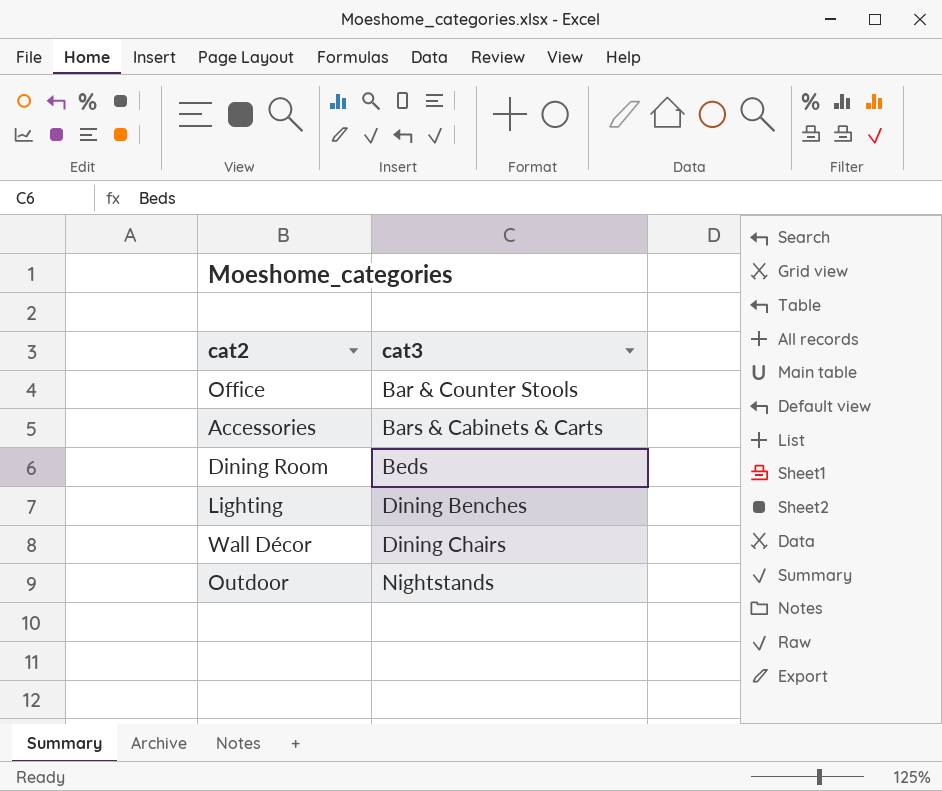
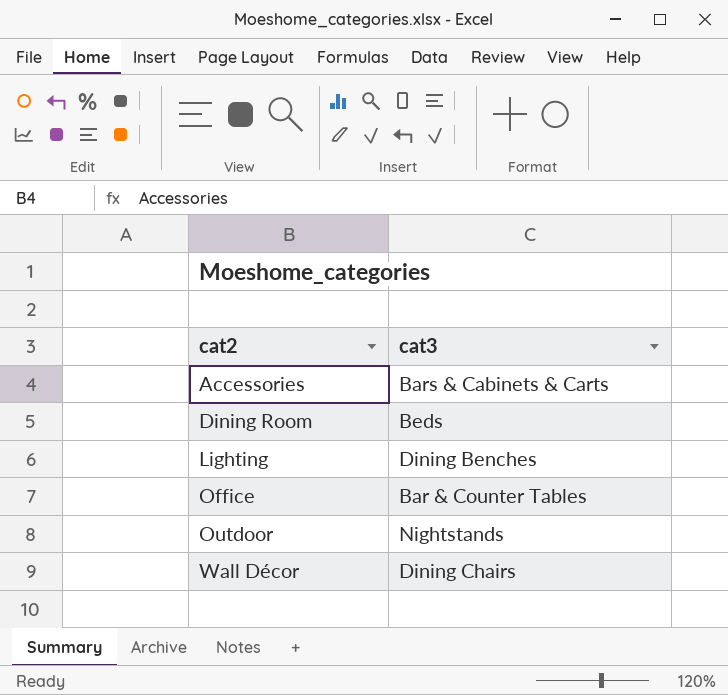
row order: cat3 ascending -> cat2 ascending
Office | cat3: Bar & Counter Stools -> Bar & Counter Tables

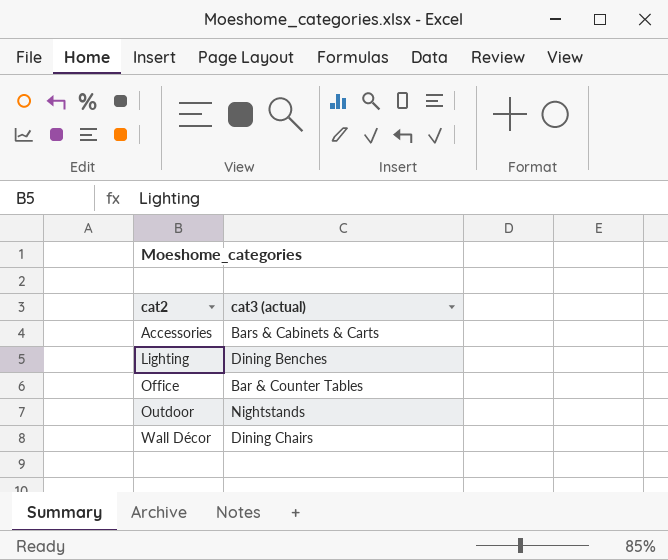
column name: cat3 -> cat3 (actual)
row Dining Room: Beds -> none

